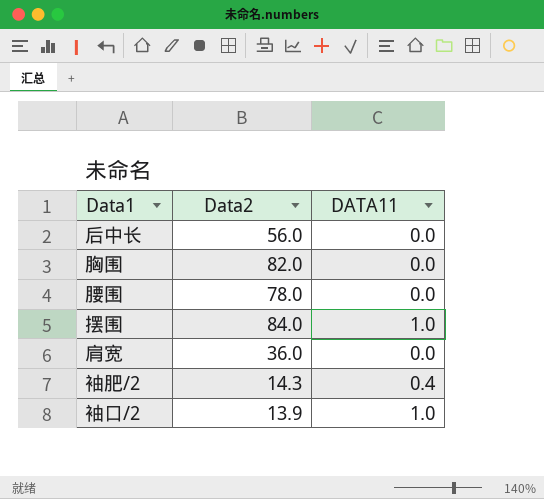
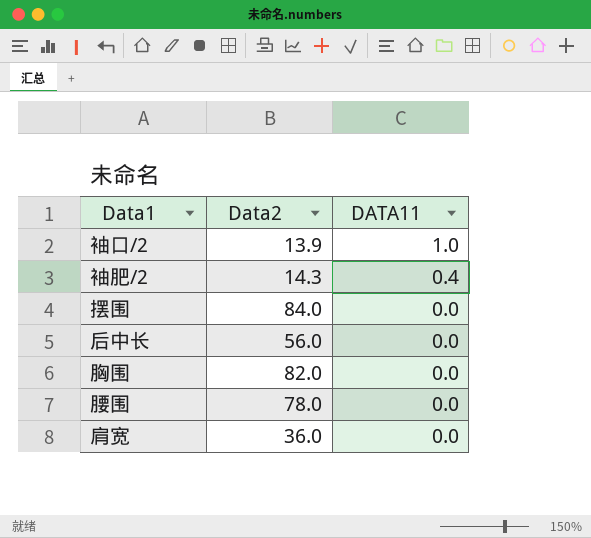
row order: none -> DATA11 descending
摆围 | DATA11: 1.0 -> 0.0

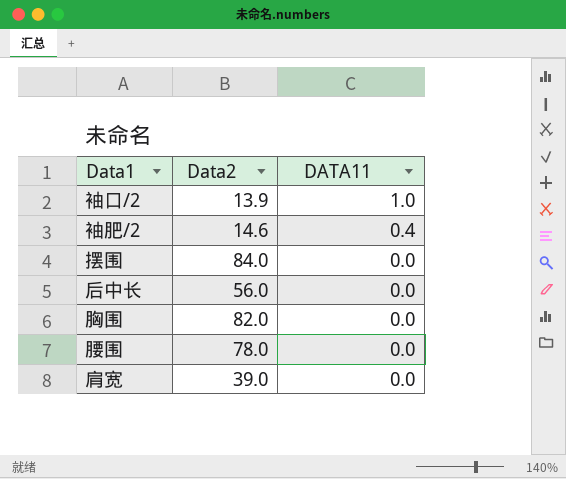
袖肥/2 | Data2: 14.3 -> 14.6
肩宽 | Data2: 36.0 -> 39.0

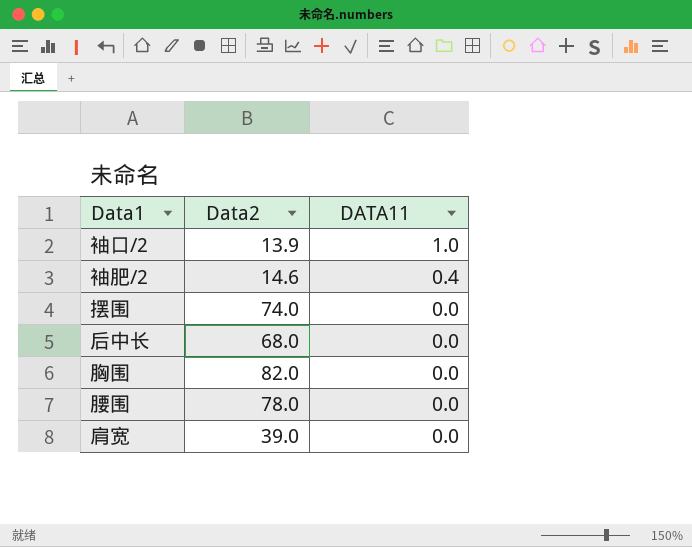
摆围 | Data2: 84.0 -> 74.0
后中长 | Data2: 56.0 -> 68.0

